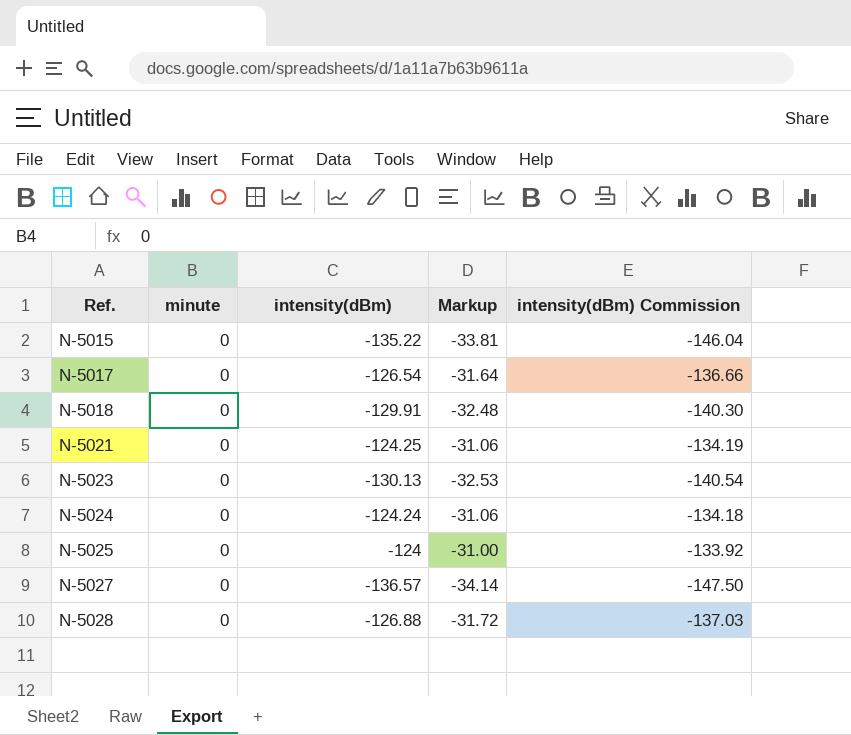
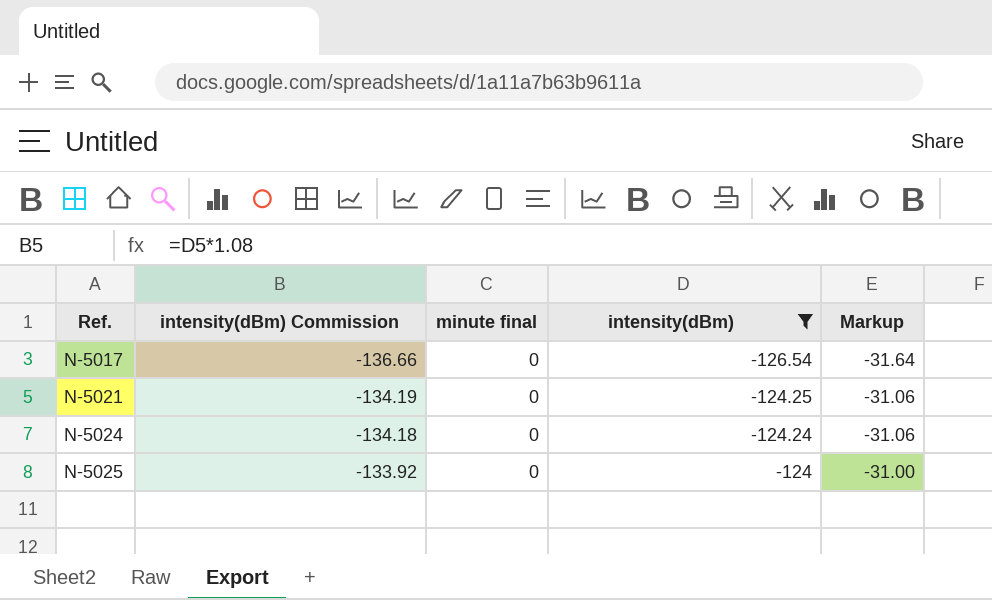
filter: none -> intensity(dBm) >= -126.54
column intensity(dBm) Commission | position: 5 -> 2
column name: minute -> minute final

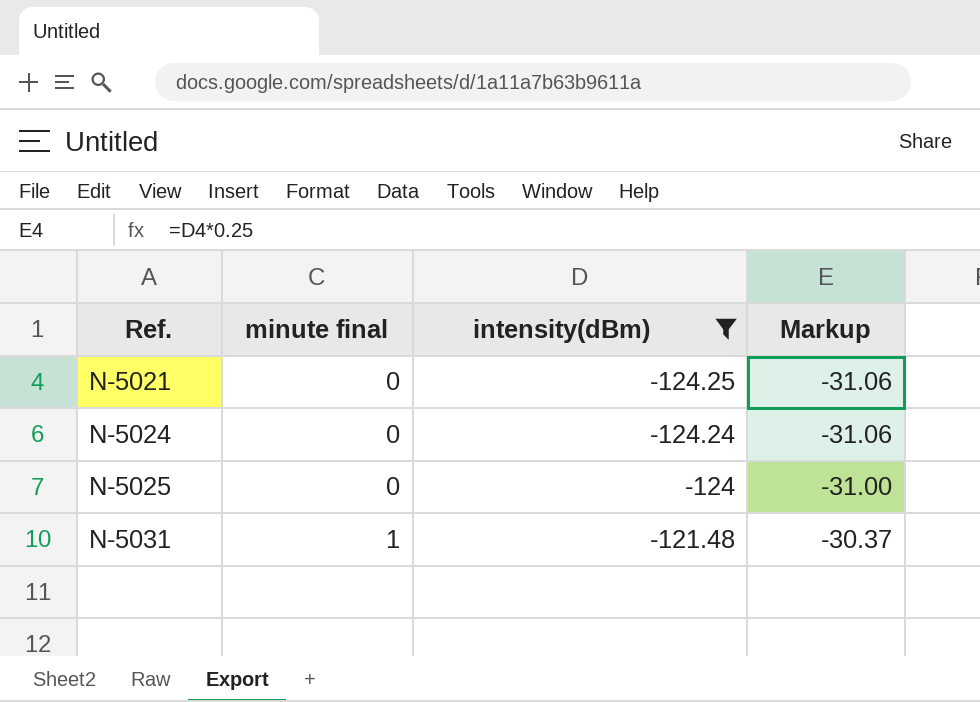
column intensity(dBm) Commission | formula: [intensity(dBm)] * 1.08 -> none
row N-5017: -136.66 | 0 | -126.54 | -31.64 -> none
row N-5031: none -> 1 | -121.48 | -30.37

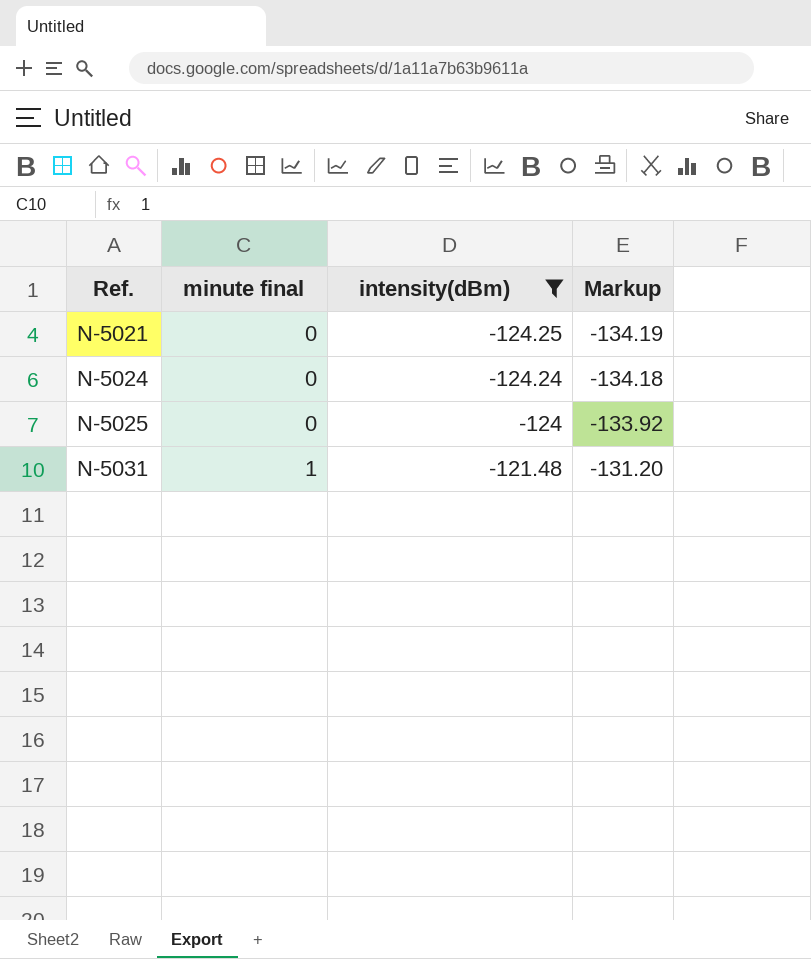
column Markup | formula: [intensity(dBm)] * 0.25 -> [intensity(dBm)] * 1.08

